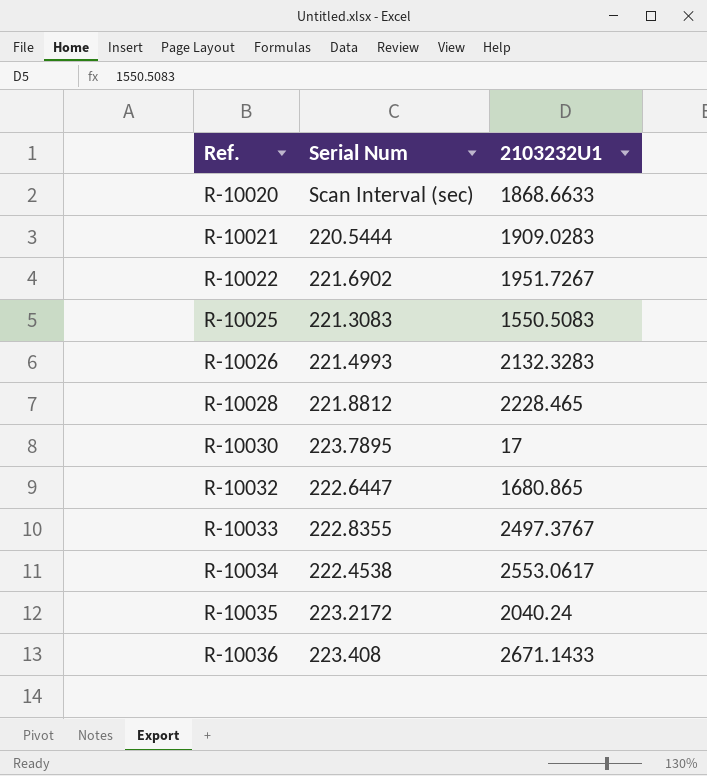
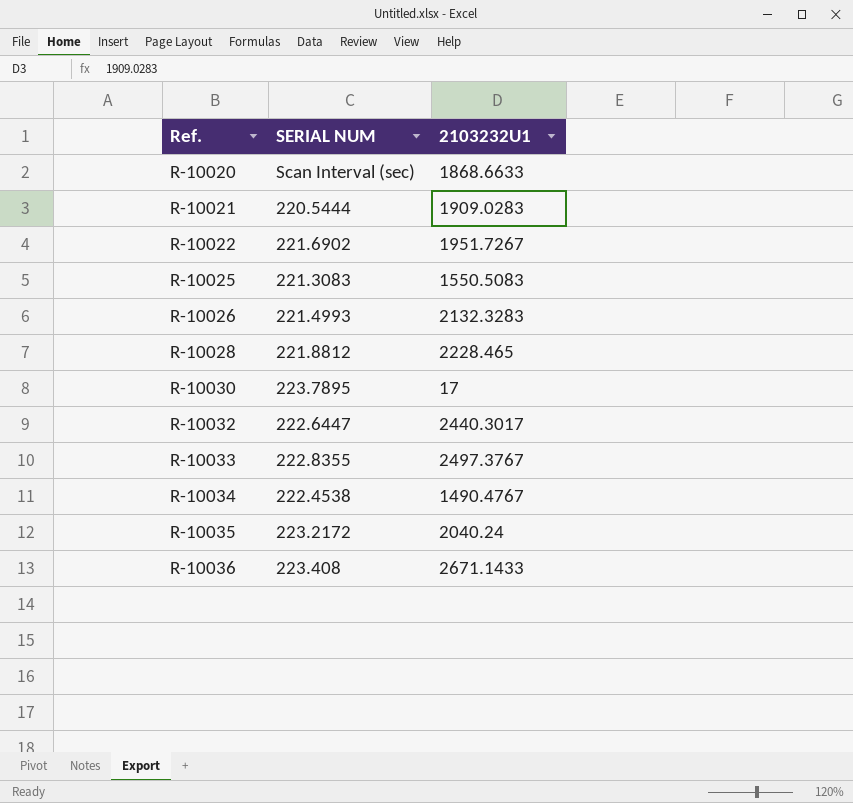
column name: Serial Num -> SERIAL NUM
R-10032 | 2103232U1: 1680.865 -> 2440.3017
R-10034 | 2103232U1: 2553.0617 -> 1490.4767

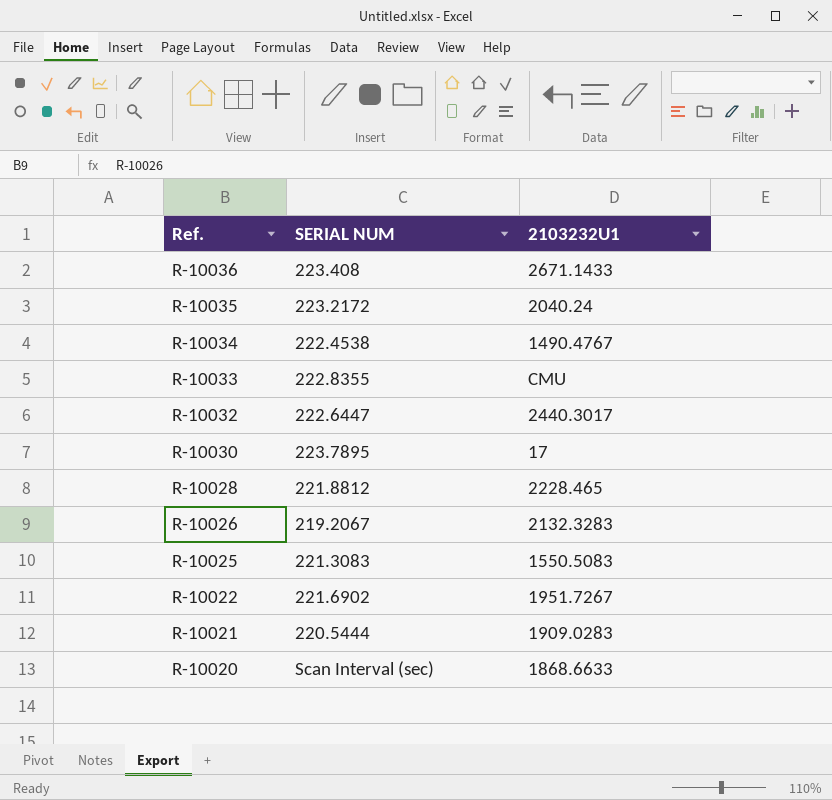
row order: Ref. ascending -> Ref. descending
R-10033 | 2103232U1: 2497.3767 -> CMU
R-10026 | SERIAL NUM: 221.4993 -> 219.2067

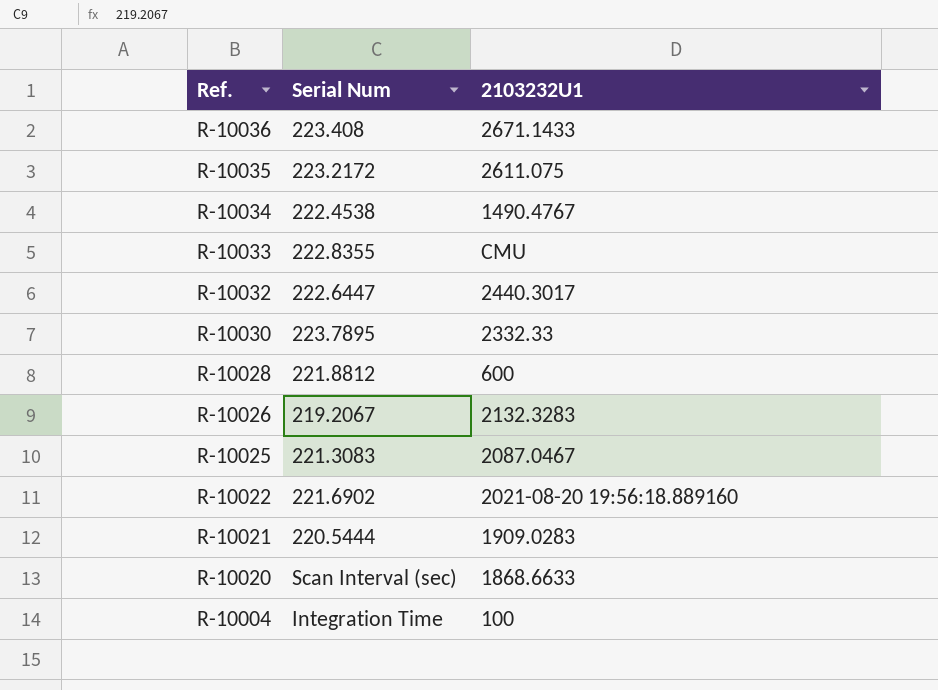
column name: SERIAL NUM -> Serial Num
R-10035 | 2103232U1: 2040.24 -> 2611.075
R-10030 | 2103232U1: 17 -> 2332.33
R-10028 | 2103232U1: 2228.465 -> 600
R-10025 | 2103232U1: 1550.5083 -> 2087.0467
R-10022 | 2103232U1: 1951.7267 -> 2021-08-20 19:56:18.889160
row R-10004: none -> Integration Time | 100

